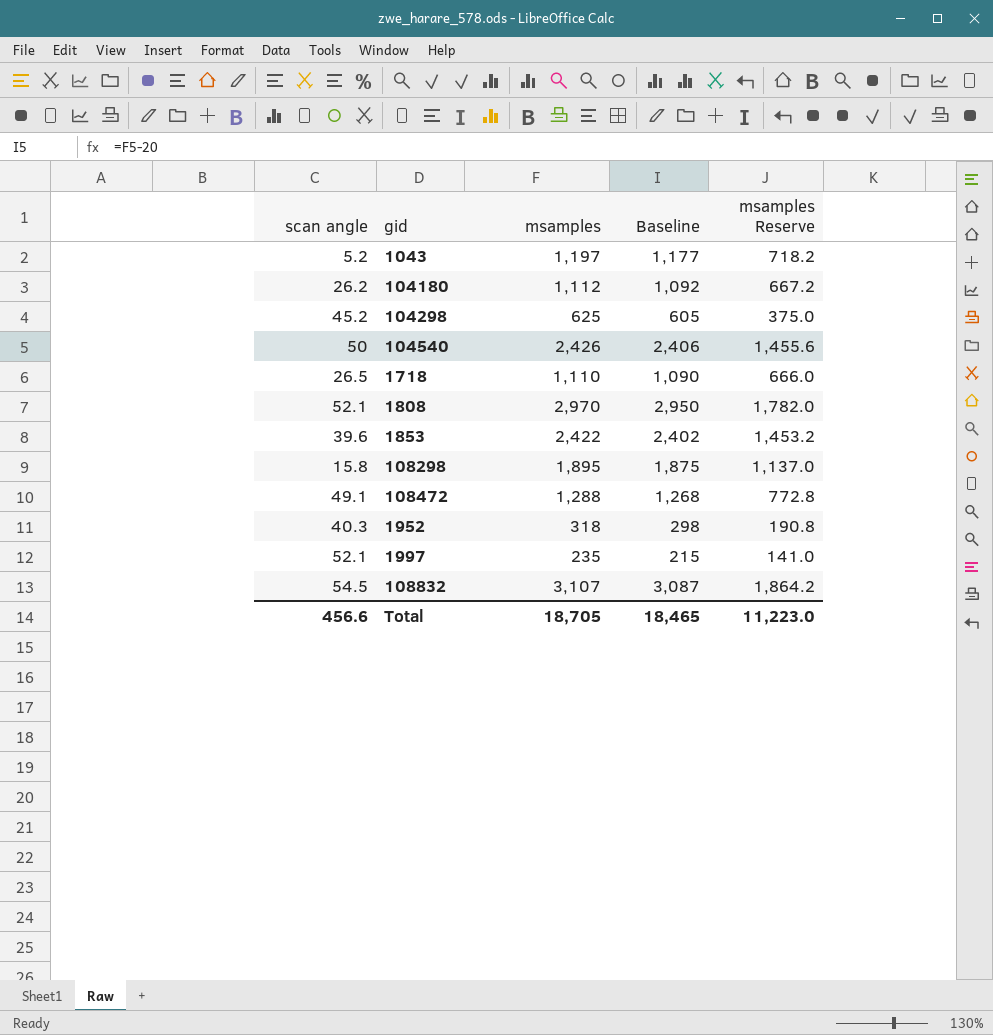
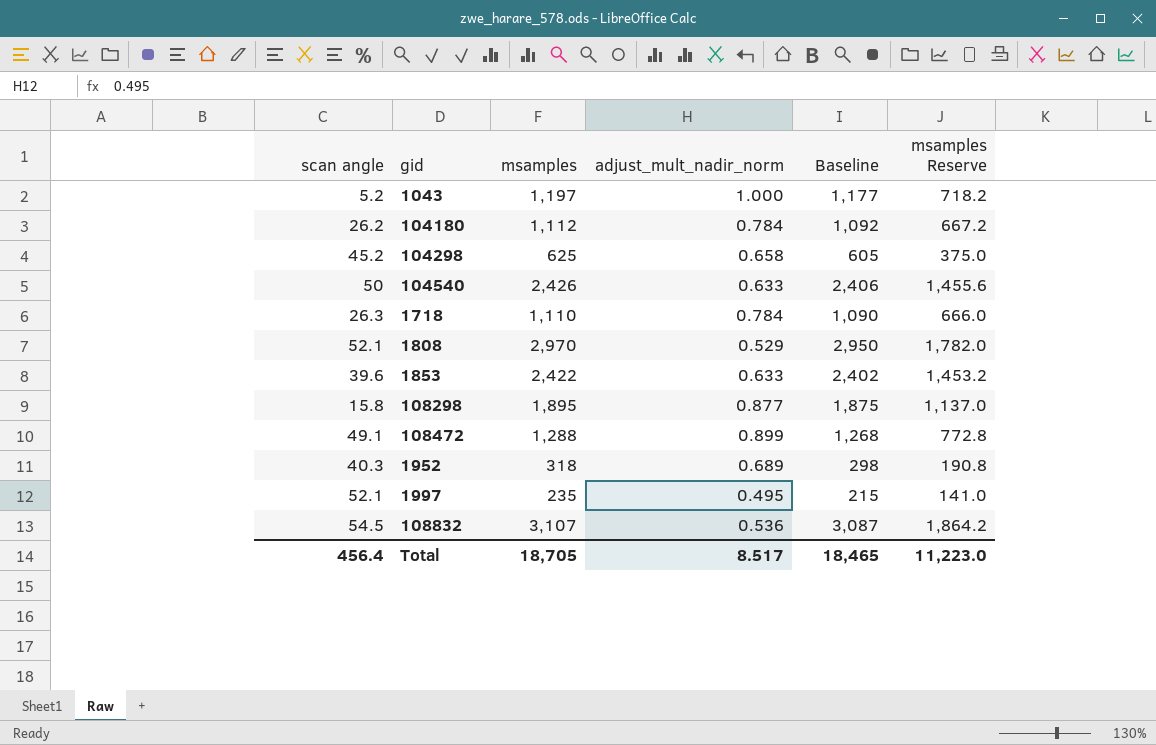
column adjust_mult_nadir_norm | position: none -> 4
1718 | scan angle: 26.5 -> 26.3
Total | scan angle: 456.6 -> 456.4

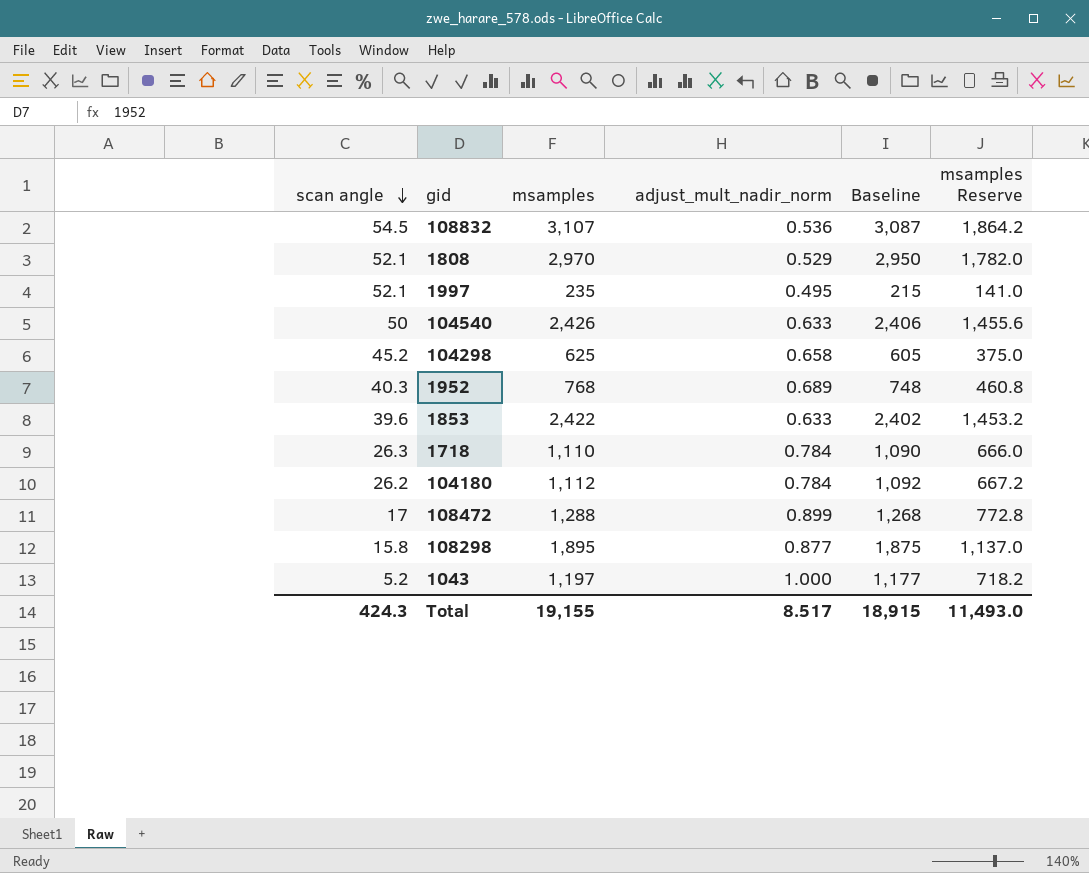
row order: none -> scan angle descending
1952 | msamples: 318 -> 768
1952 | Baseline: 298 -> 748
1952 | msamples Reserve: 190.8 -> 460.8
108472 | scan angle: 49.1 -> 17
Total | scan angle: 456.4 -> 424.3
Total | msamples: 18,705 -> 19,155
Total | Baseline: 18,465 -> 18,915
Total | msamples Reserve: 11,223.0 -> 11,493.0

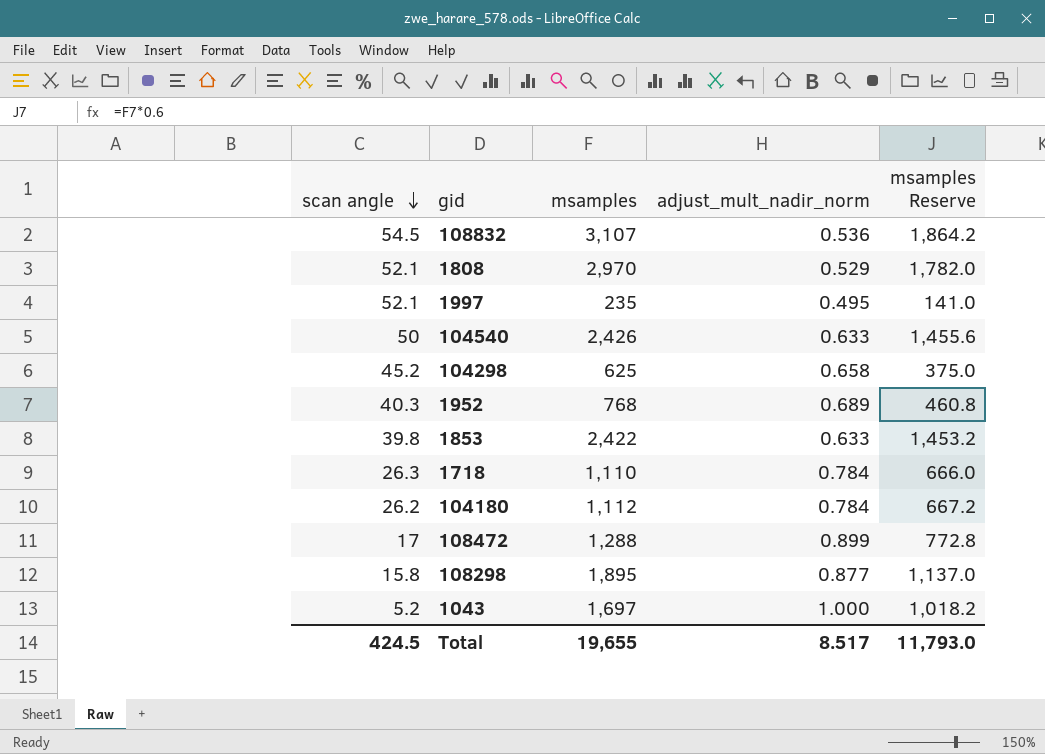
column Baseline | formula: [msamples] - 20 -> none
1853 | scan angle: 39.6 -> 39.8
1043 | msamples: 1,197 -> 1,697
1043 | msamples Reserve: 718.2 -> 1,018.2
Total | scan angle: 424.3 -> 424.5
Total | msamples: 19,155 -> 19,655
Total | msamples Reserve: 11,493.0 -> 11,793.0

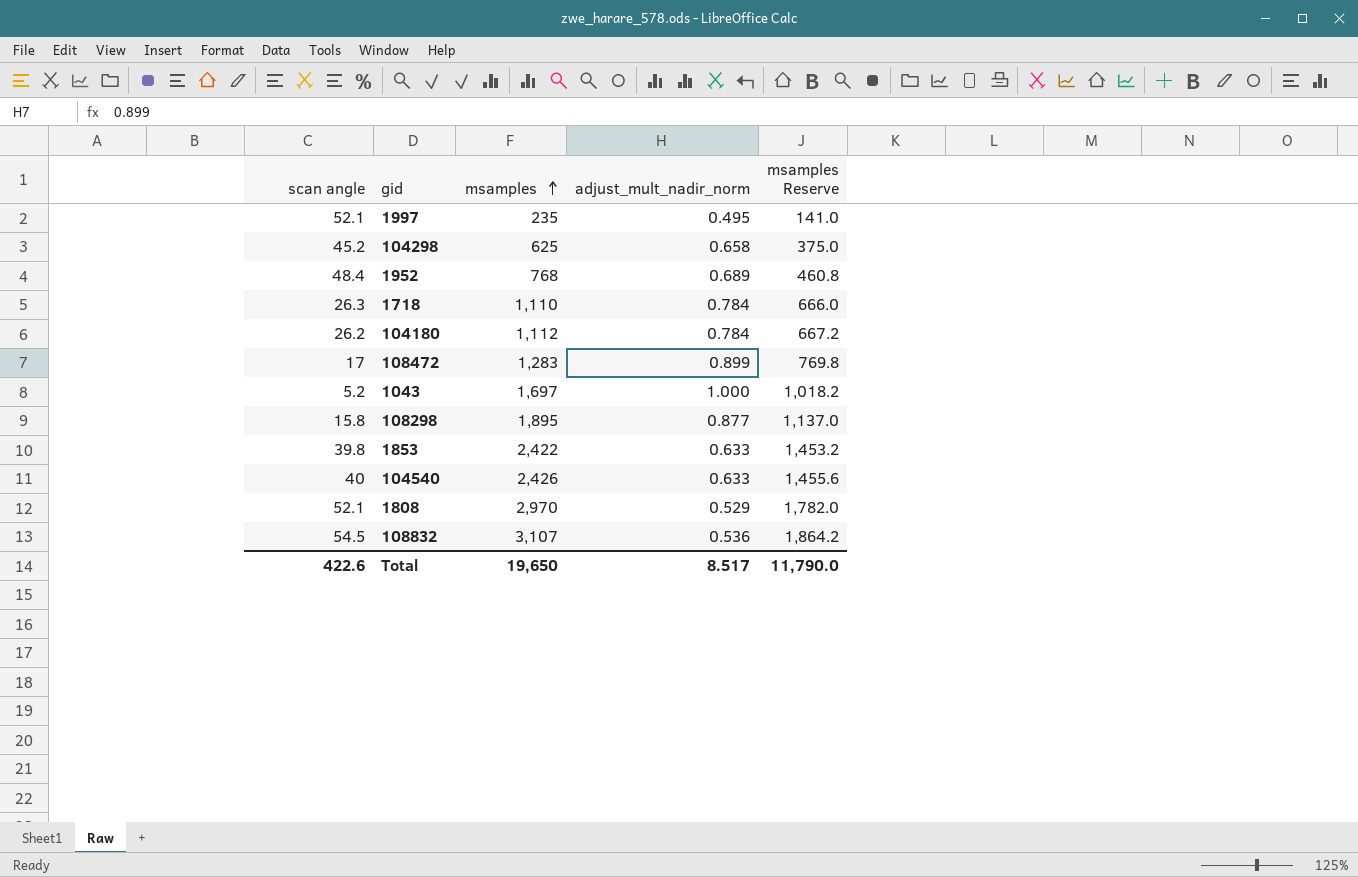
row order: scan angle descending -> msamples ascending
1952 | scan angle: 40.3 -> 48.4
108472 | msamples: 1,288 -> 1,283
108472 | msamples Reserve: 772.8 -> 769.8
104540 | scan angle: 50 -> 40
Total | scan angle: 424.5 -> 422.6
Total | msamples: 19,655 -> 19,650
Total | msamples Reserve: 11,793.0 -> 11,790.0

